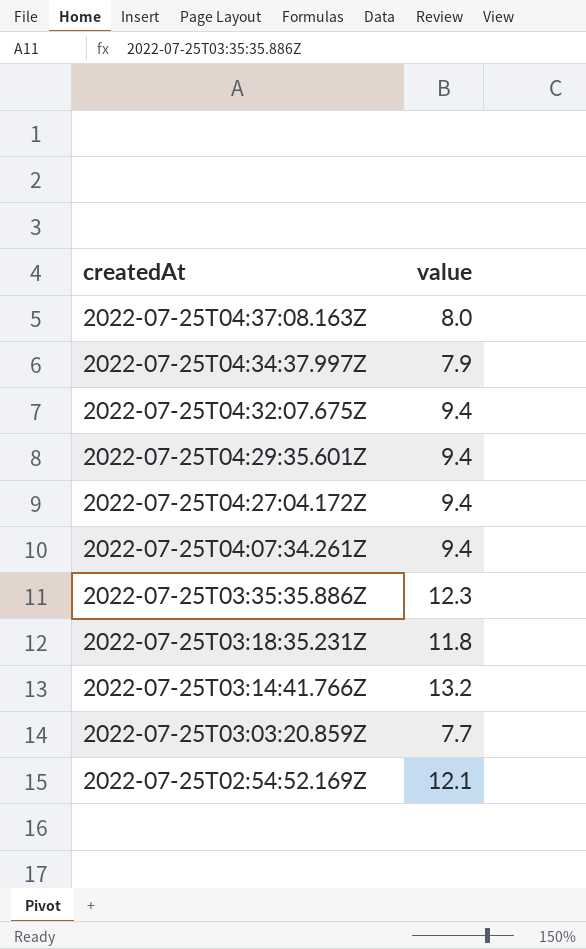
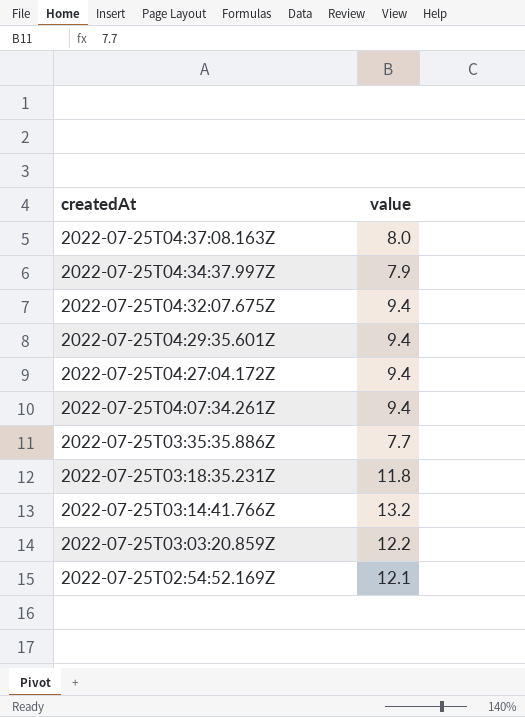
2022-07-25T03:35:35.886Z | value: 12.3 -> 7.7
2022-07-25T03:03:20.859Z | value: 7.7 -> 12.2

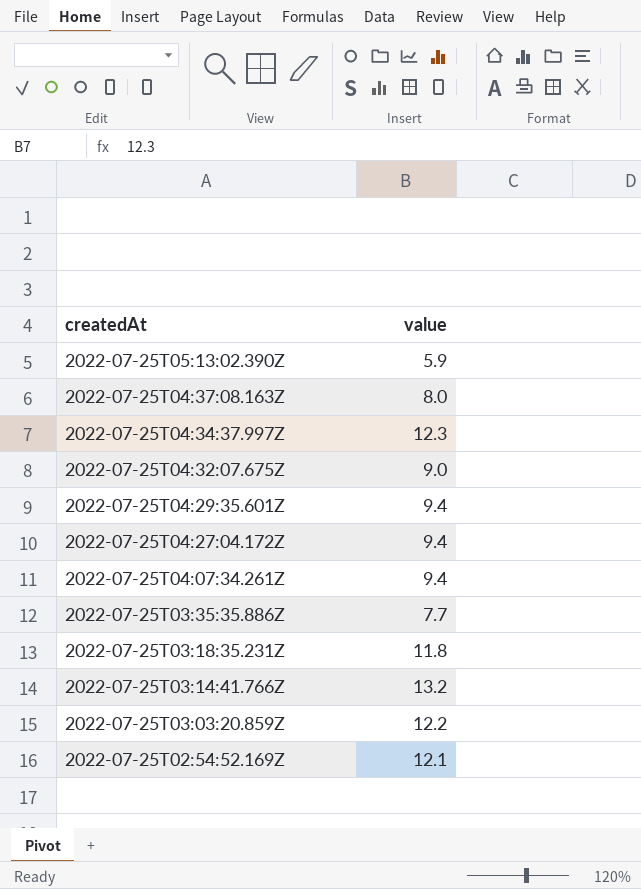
row 2022-07-25T05:13:02.390Z: none -> 5.9
2022-07-25T04:34:37.997Z | value: 7.9 -> 12.3
2022-07-25T04:32:07.675Z | value: 9.4 -> 9.0

